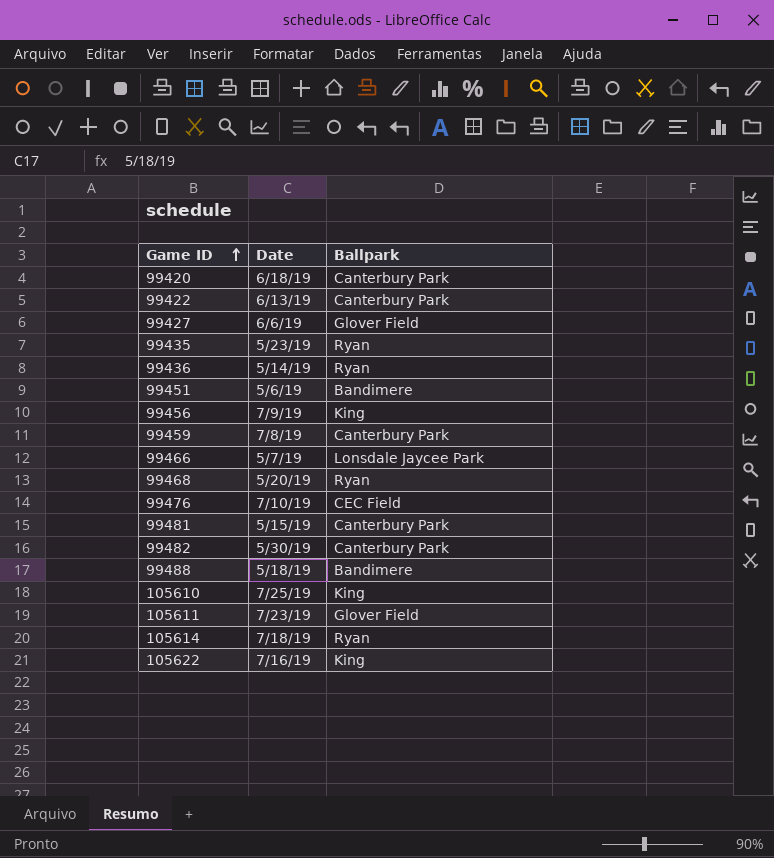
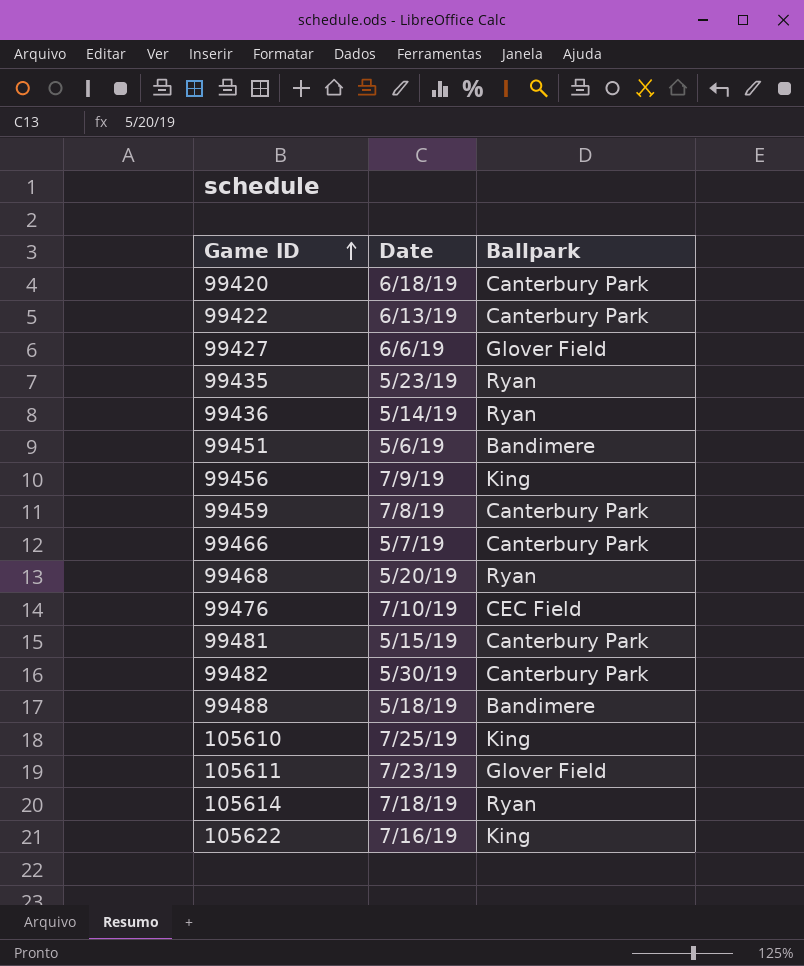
99466 | Ballpark: Lonsdale Jaycee Park -> Canterbury Park

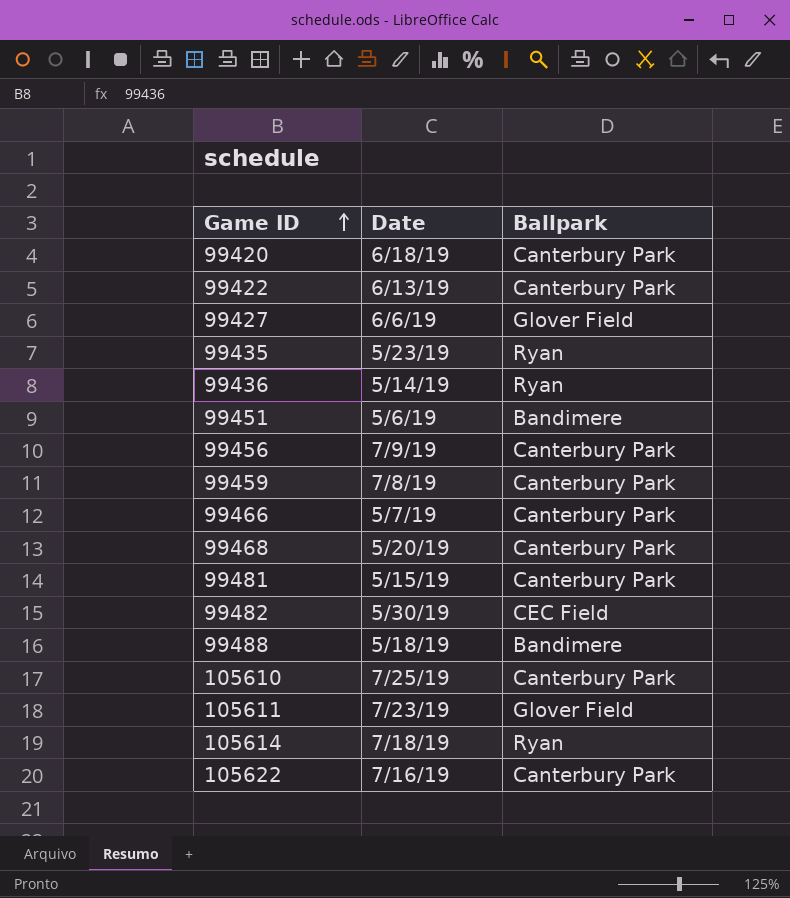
row 99476: 7/10/19 | CEC Field -> none
99456 | Ballpark: King -> Canterbury Park
99468 | Ballpark: Ryan -> Canterbury Park
99482 | Ballpark: Canterbury Park -> CEC Field
105610 | Ballpark: King -> Canterbury Park
105622 | Ballpark: King -> Canterbury Park

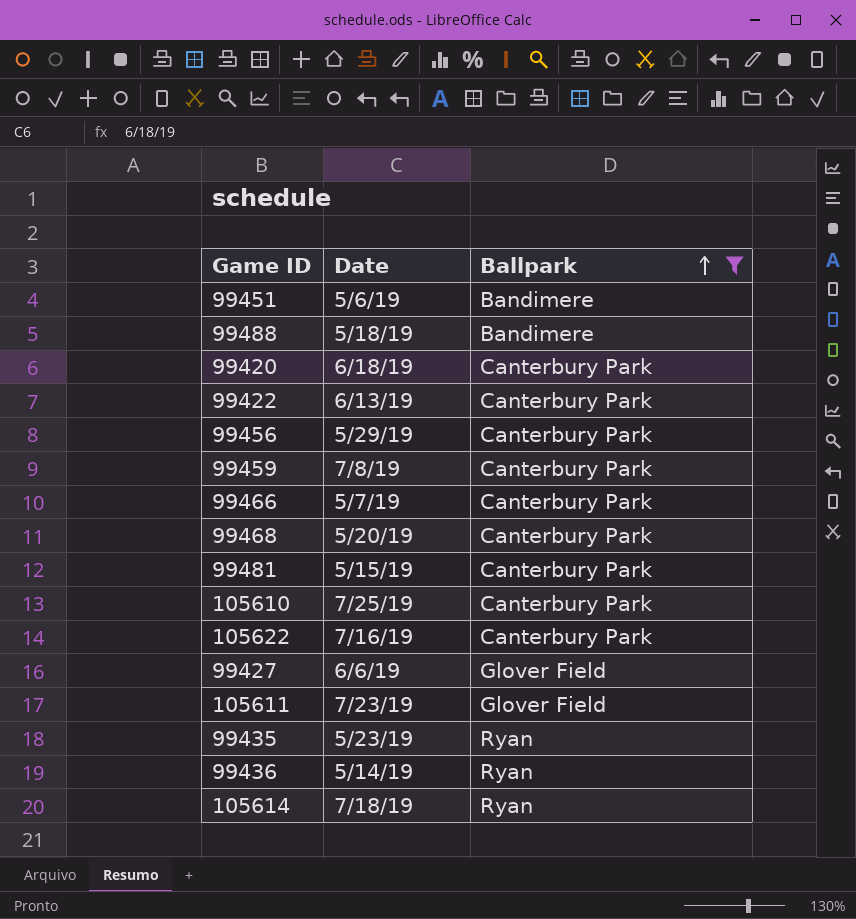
filter: none -> Ballpark != CEC Field
row order: Game ID ascending -> Ballpark ascending
99456 | Date: 7/9/19 -> 5/29/19

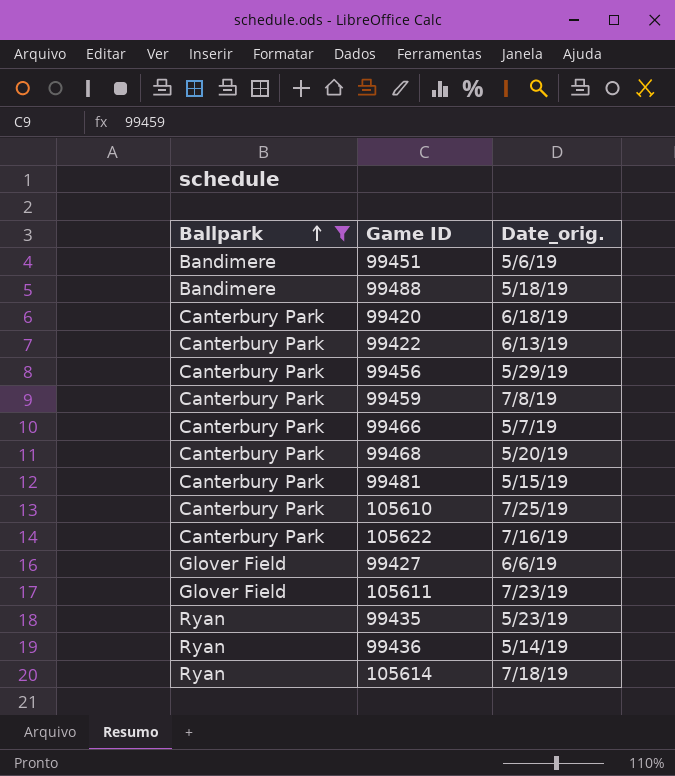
column Ballpark | position: 3 -> 1
column name: Date -> Date_orig.

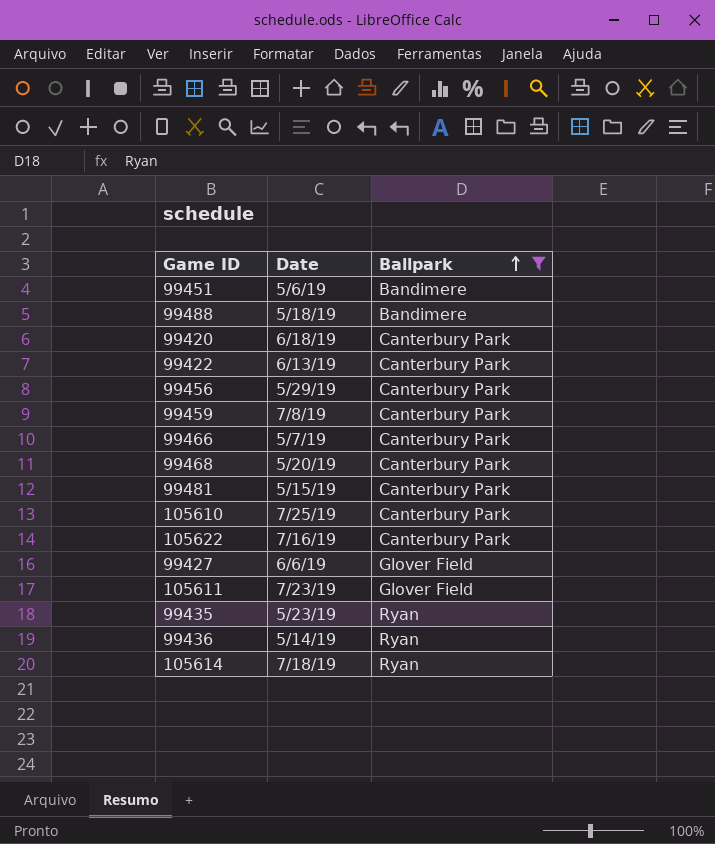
column name: Date_orig. -> Date
column Ballpark | position: 1 -> 3

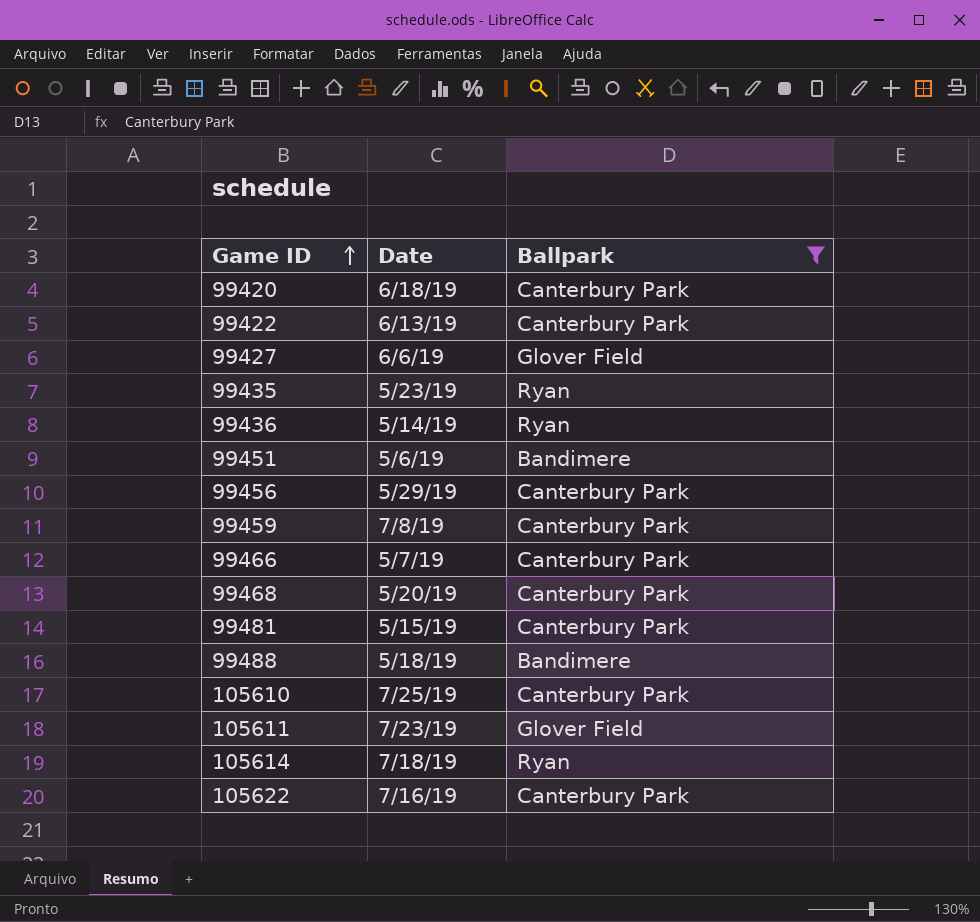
row order: Ballpark ascending -> Game ID ascending

